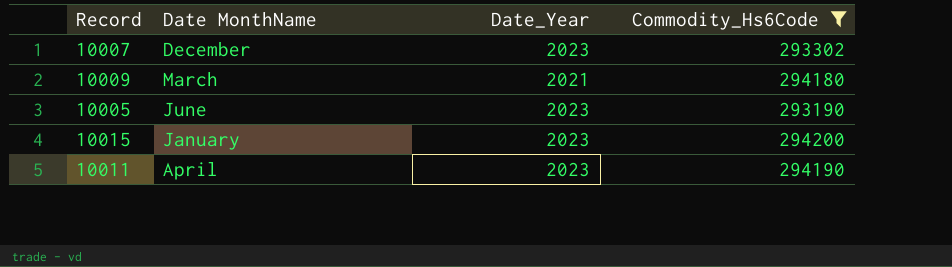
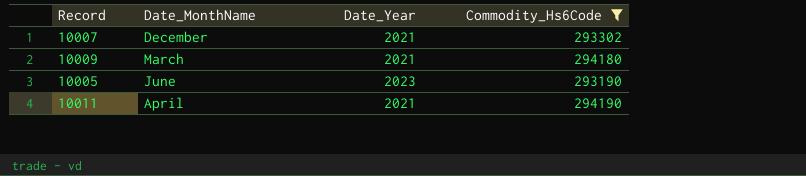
column name: Date MonthName -> Date_MonthName
row 10015: January | 2023 | 294200 -> none
10007 | Date_Year: 2023 -> 2021
10011 | Date_Year: 2023 -> 2021

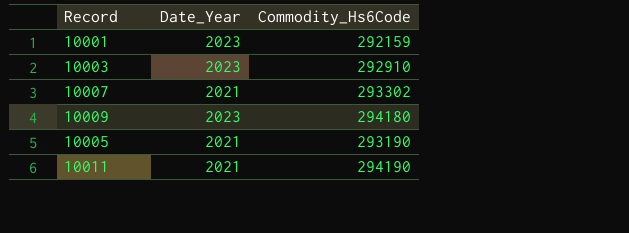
filter: Commodity_Hs6Code >= 293190 -> none
column Date_MonthName | position: 2 -> none
10009 | Date_Year: 2021 -> 2023
10005 | Date_Year: 2023 -> 2021

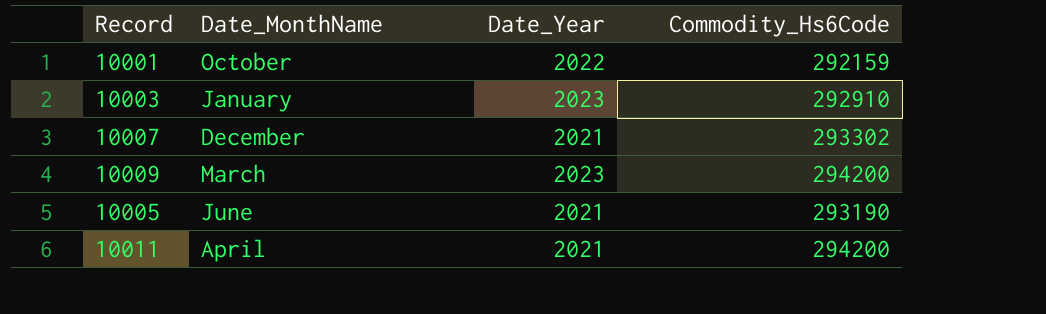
column Date_MonthName | position: none -> 2
10001 | Date_Year: 2023 -> 2022
10009 | Commodity_Hs6Code: 294180 -> 294200
10011 | Commodity_Hs6Code: 294190 -> 294200

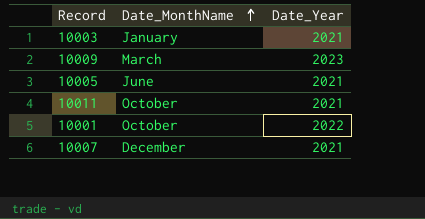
row order: none -> Date_MonthName ascending
column Commodity_Hs6Code | position: 4 -> none
10003 | Date_Year: 2023 -> 2021
10011 | Date_MonthName: April -> October

